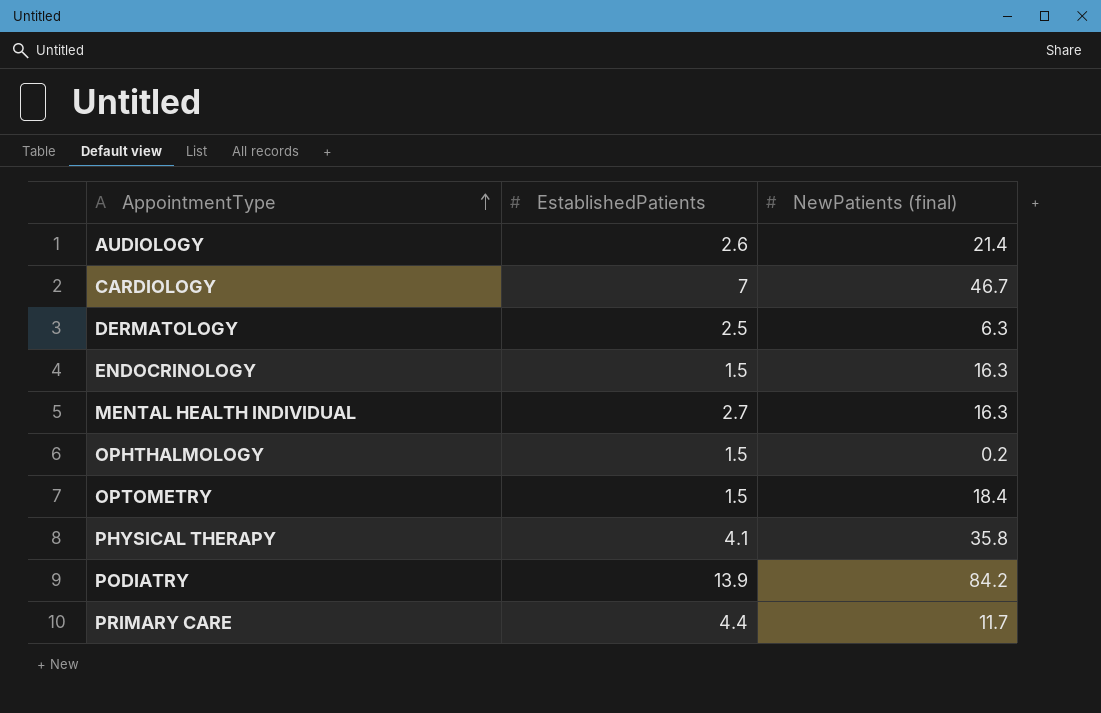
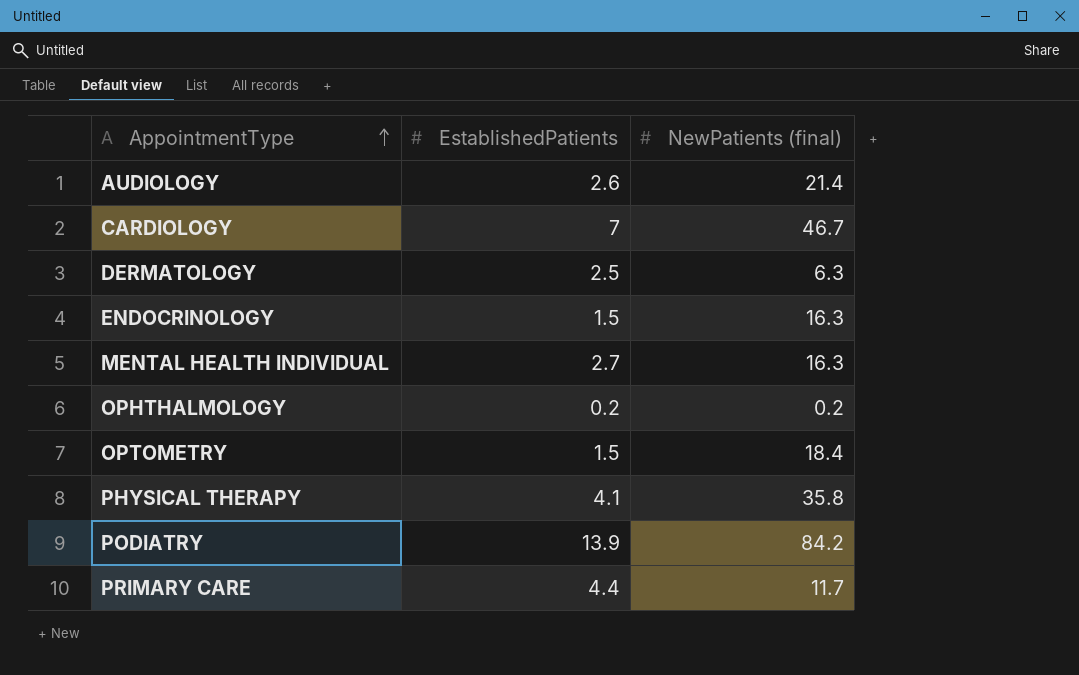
OPHTHALMOLOGY | EstablishedPatients: 1.5 -> 0.2

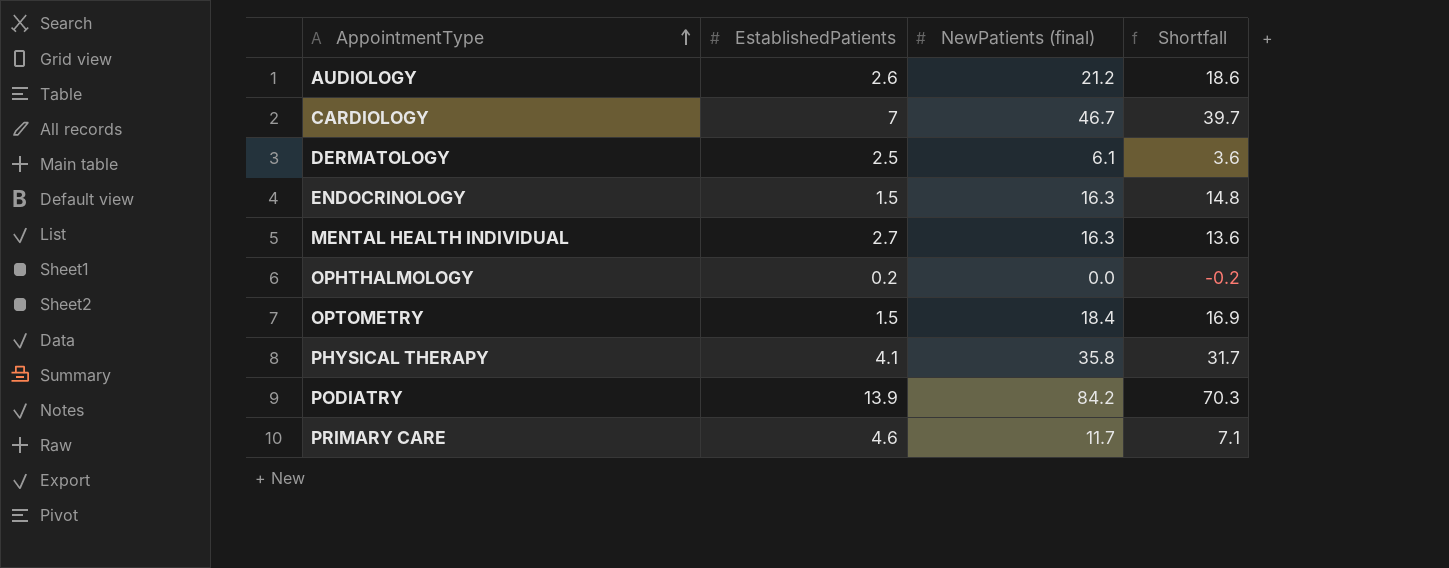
column Shortfall | formula: none -> [NewPatients (final)] - [EstablishedPatients]
AUDIOLOGY | NewPatients (final): 21.4 -> 21.2
DERMATOLOGY | NewPatients (final): 6.3 -> 6.1
OPHTHALMOLOGY | NewPatients (final): 0.2 -> 0.0
PRIMARY CARE | EstablishedPatients: 4.4 -> 4.6

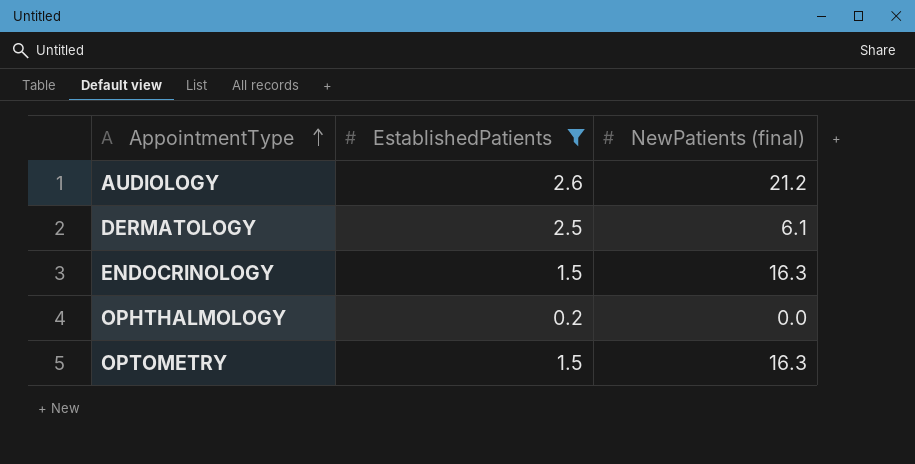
filter: none -> EstablishedPatients <= 2.6
column Shortfall | formula: [NewPatients (final)] - [EstablishedPatients] -> none
OPTOMETRY | NewPatients (final): 18.4 -> 16.3

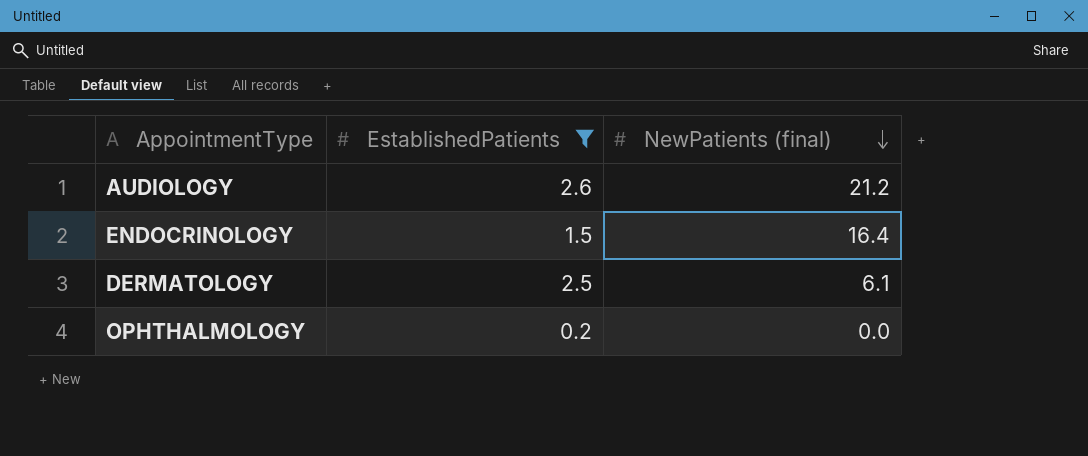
row order: AppointmentType ascending -> NewPatients (final) descending
row OPTOMETRY: 1.5 | 16.3 -> none
ENDOCRINOLOGY | NewPatients (final): 16.3 -> 16.4

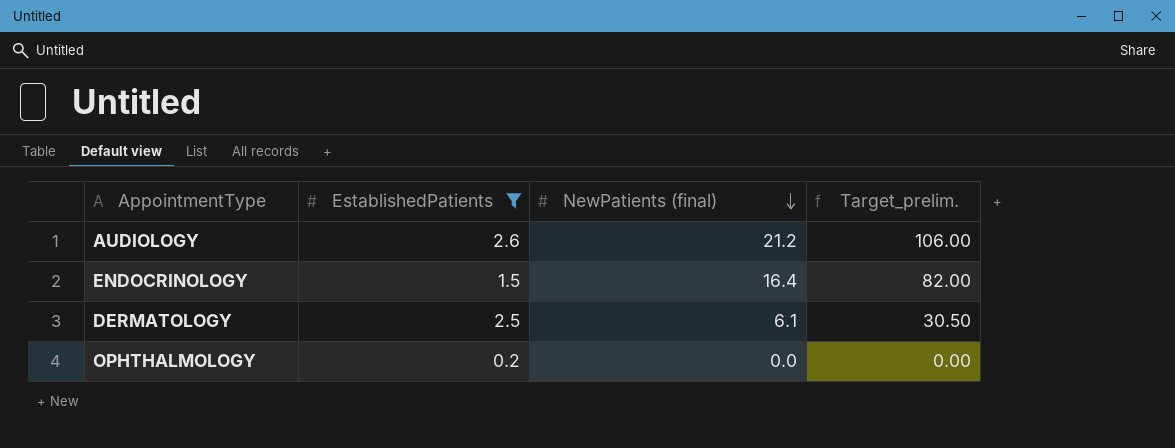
column Target_prelim. | formula: none -> [NewPatients (final)] * 5

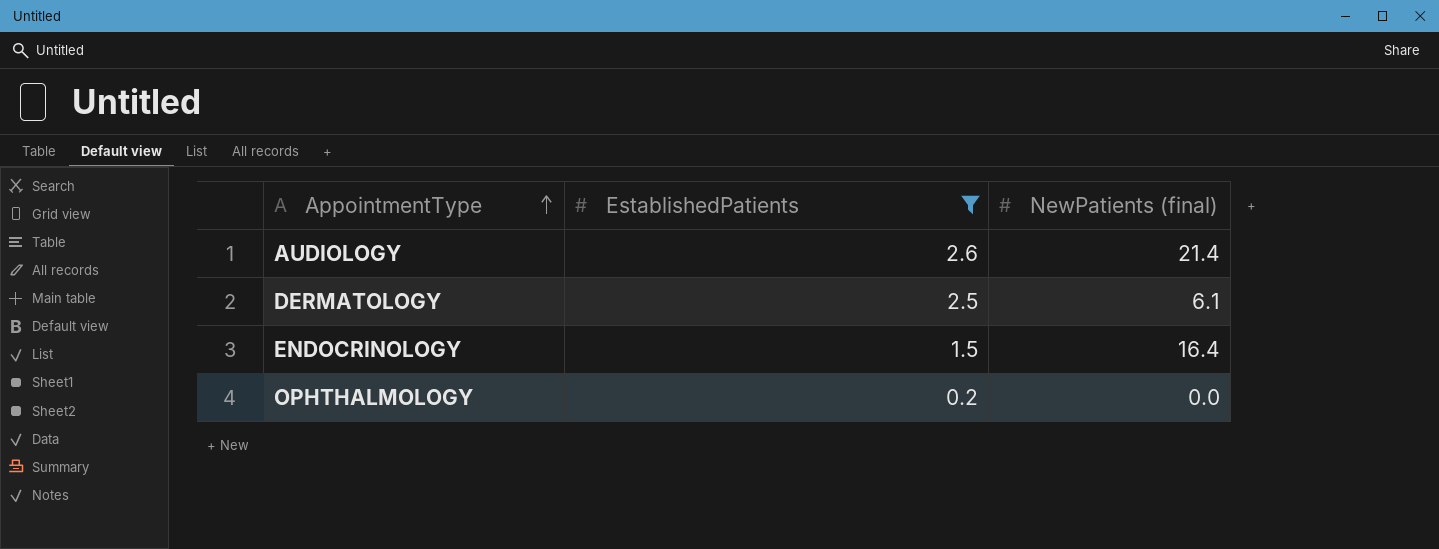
row order: NewPatients (final) descending -> AppointmentType ascending
column Target_prelim. | formula: [NewPatients (final)] * 5 -> none
AUDIOLOGY | NewPatients (final): 21.2 -> 21.4

